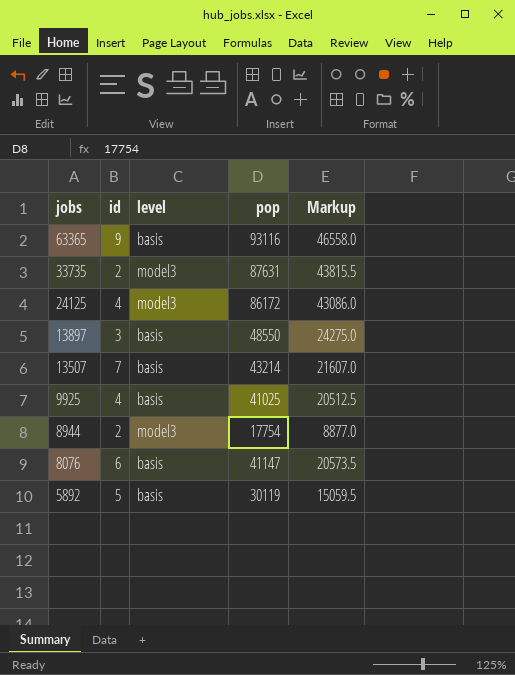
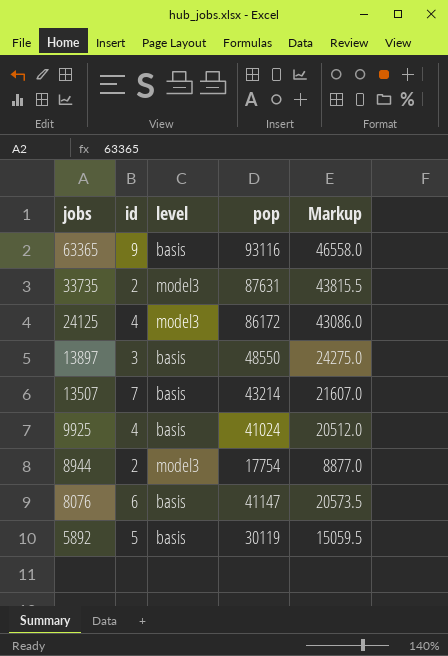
9925 | pop: 41025 -> 41024
9925 | Markup: 20512.5 -> 20512.0

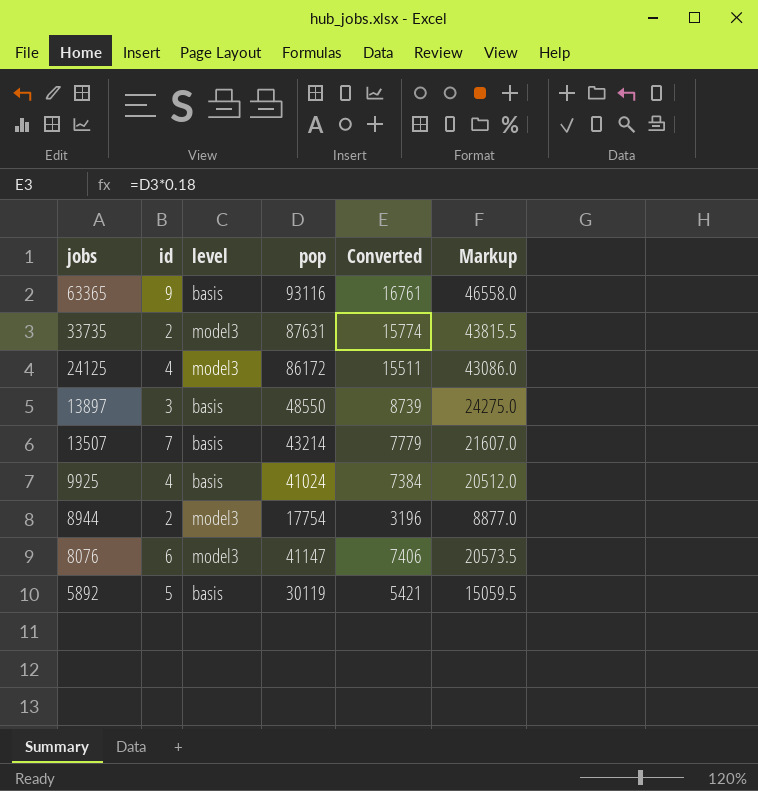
column Converted | formula: none -> [pop] * 0.18
8076 | level: basis -> model3

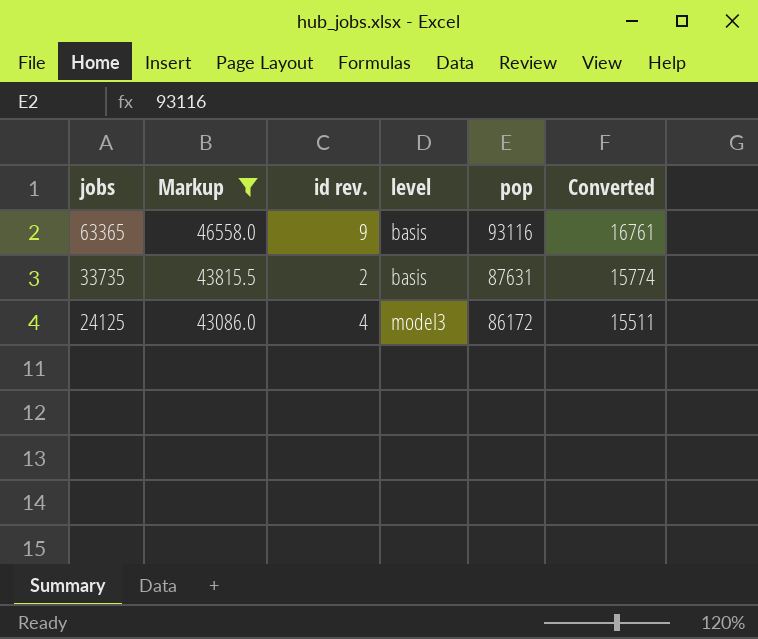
filter: none -> Markup >= 43086.0
column Markup | position: 6 -> 2
column name: id -> id rev.
33735 | level: model3 -> basis

